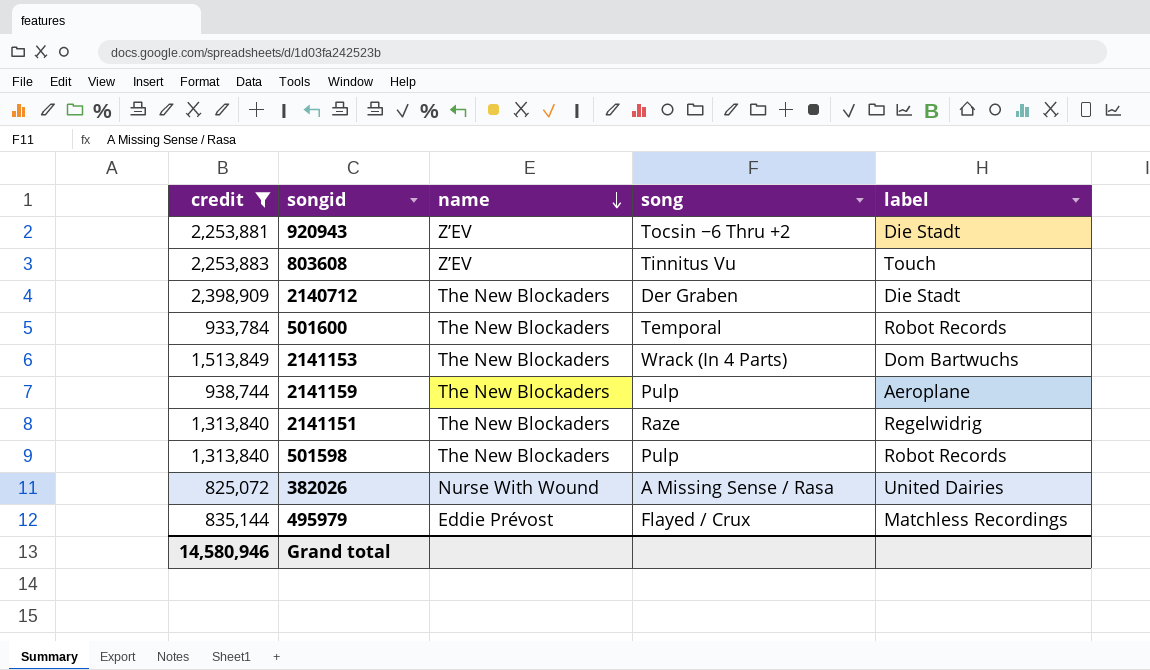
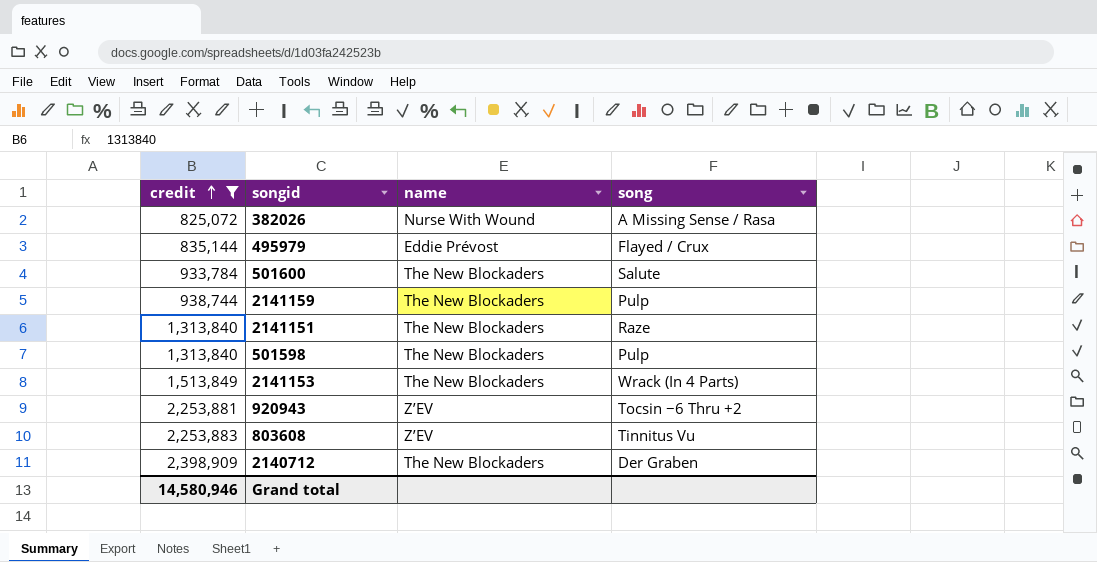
row order: name descending -> credit ascending
column label | position: 5 -> none
501600 | song: Temporal -> Salute

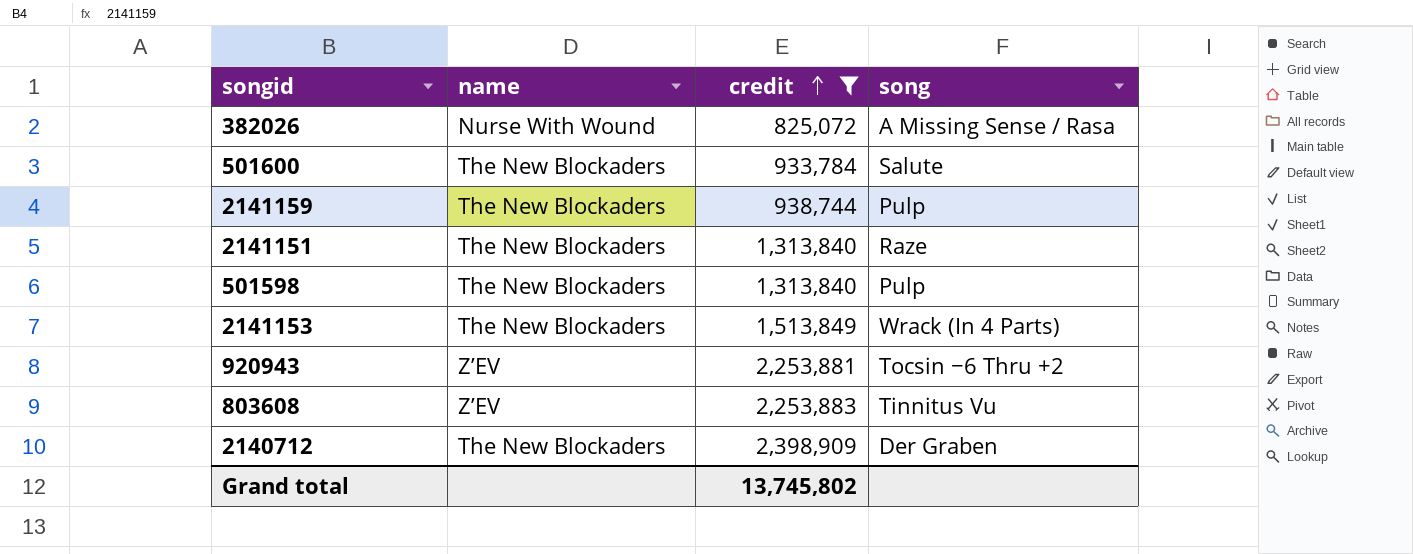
column credit | position: 1 -> 3
row 495979: 835,144 | Eddie Prévost | Flayed / Crux -> none
Grand total | credit: 14,580,946 -> 13,745,802

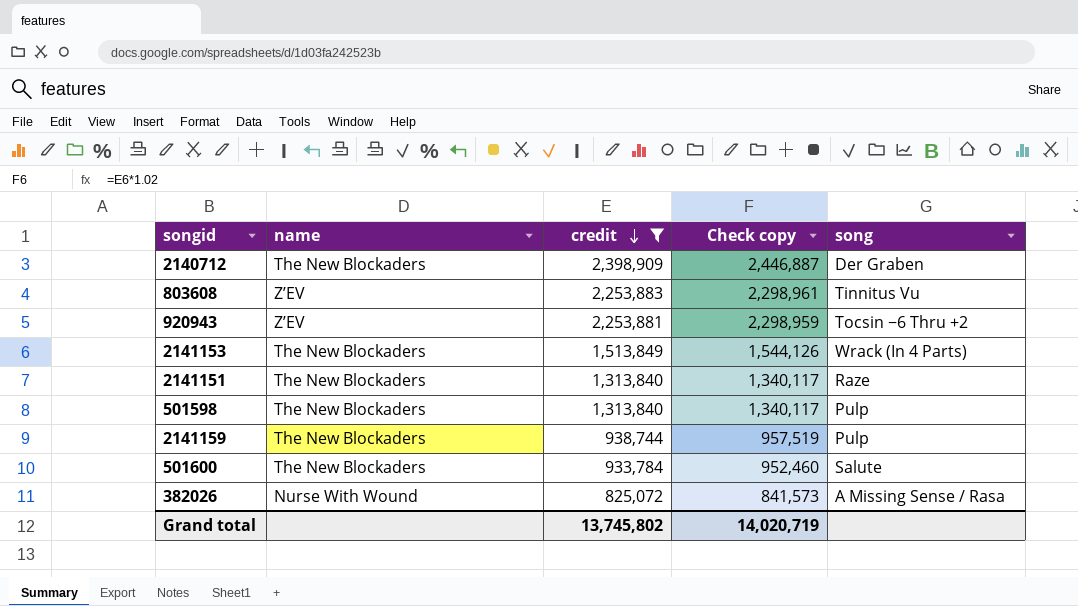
row order: credit ascending -> credit descending
column Check copy | formula: none -> [credit] * 1.02

